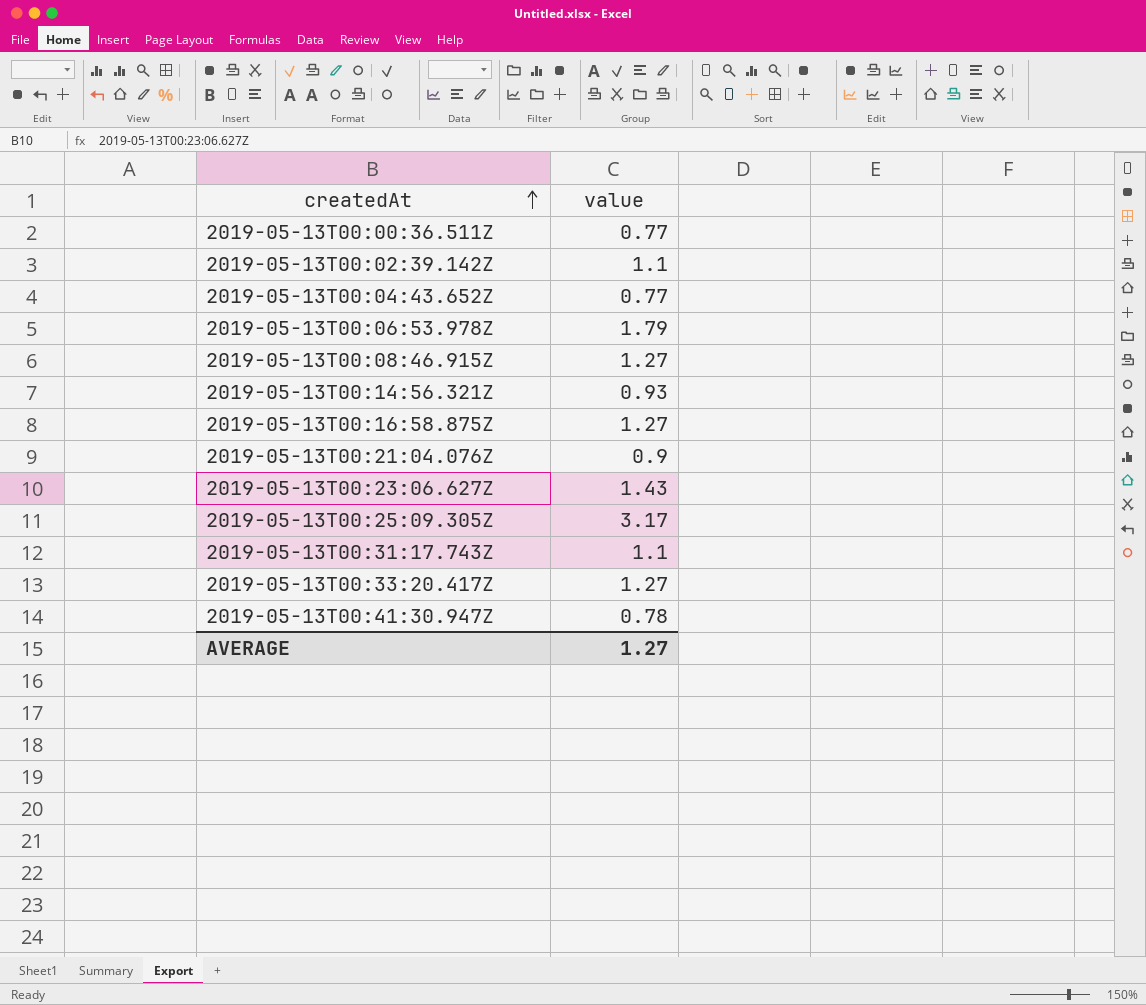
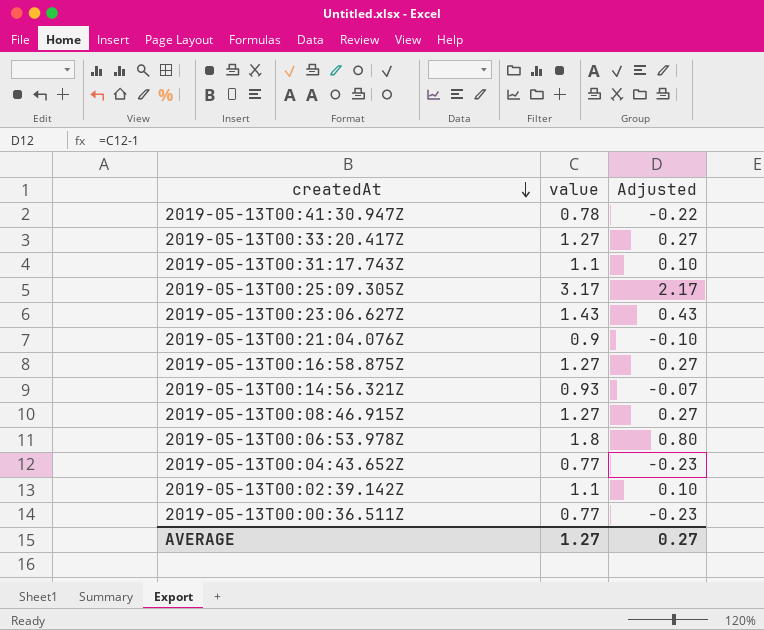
row order: createdAt ascending -> createdAt descending
column Adjusted | formula: none -> [value] - 1
2019-05-13T00:06:53.978Z | value: 1.79 -> 1.8

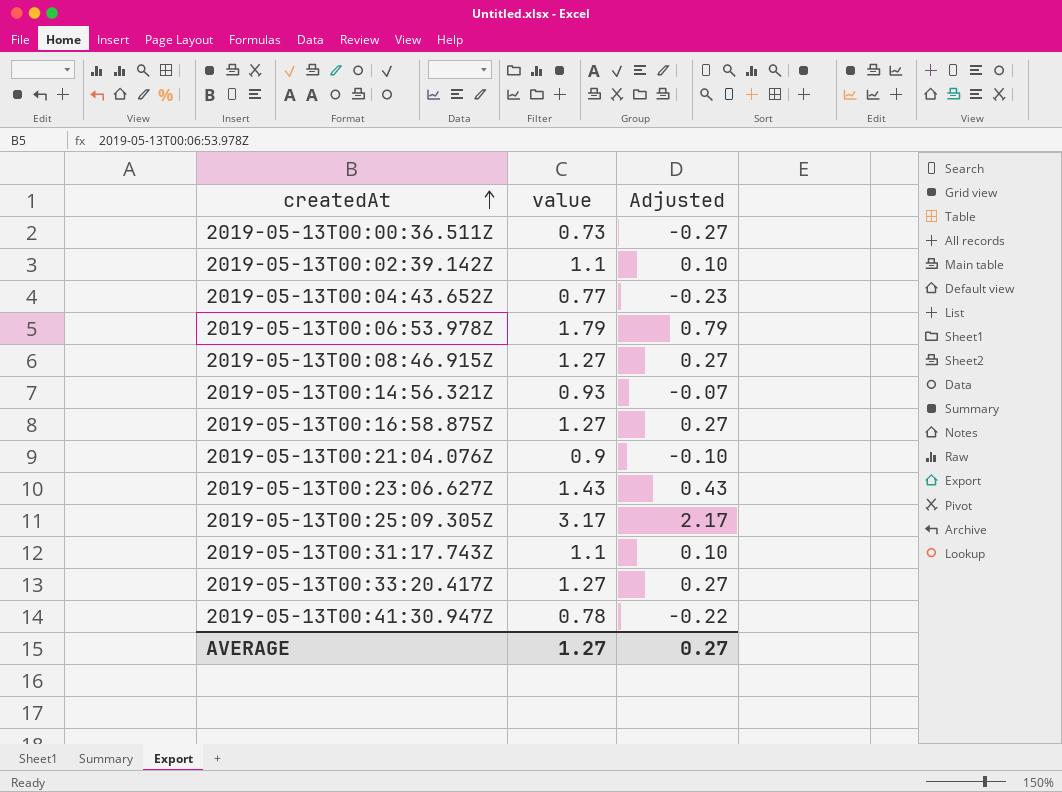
row order: createdAt descending -> createdAt ascending
2019-05-13T00:00:36.511Z | value: 0.77 -> 0.73
2019-05-13T00:00:36.511Z | Adjusted: -0.23 -> -0.27
2019-05-13T00:06:53.978Z | value: 1.8 -> 1.79
2019-05-13T00:06:53.978Z | Adjusted: 0.80 -> 0.79

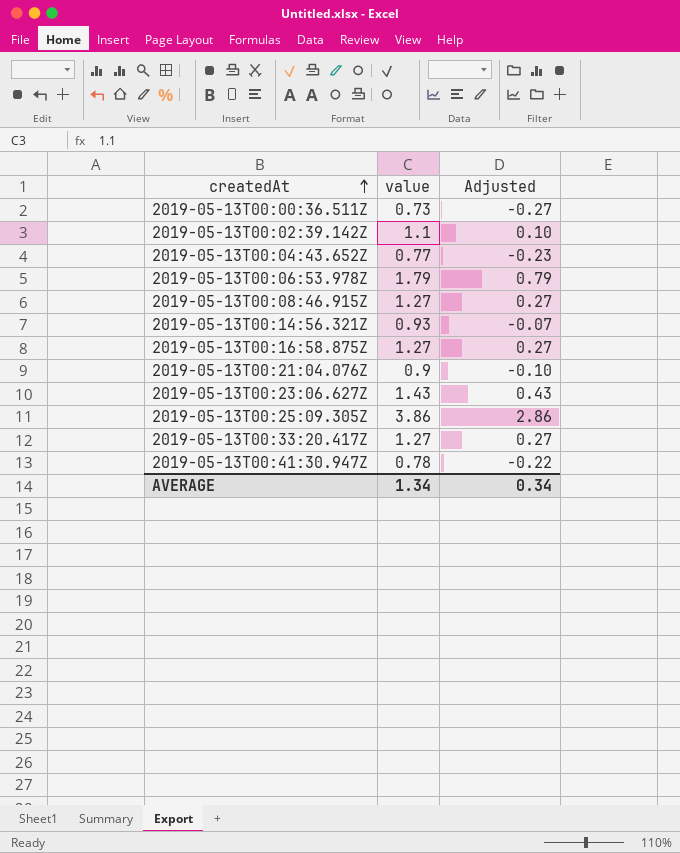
row 2019-05-13T00:31:17.743Z: 1.1 | 0.10 -> none
2019-05-13T00:25:09.305Z | value: 3.17 -> 3.86
2019-05-13T00:25:09.305Z | Adjusted: 2.17 -> 2.86
AVERAGE | value: 1.27 -> 1.34
AVERAGE | Adjusted: 0.27 -> 0.34

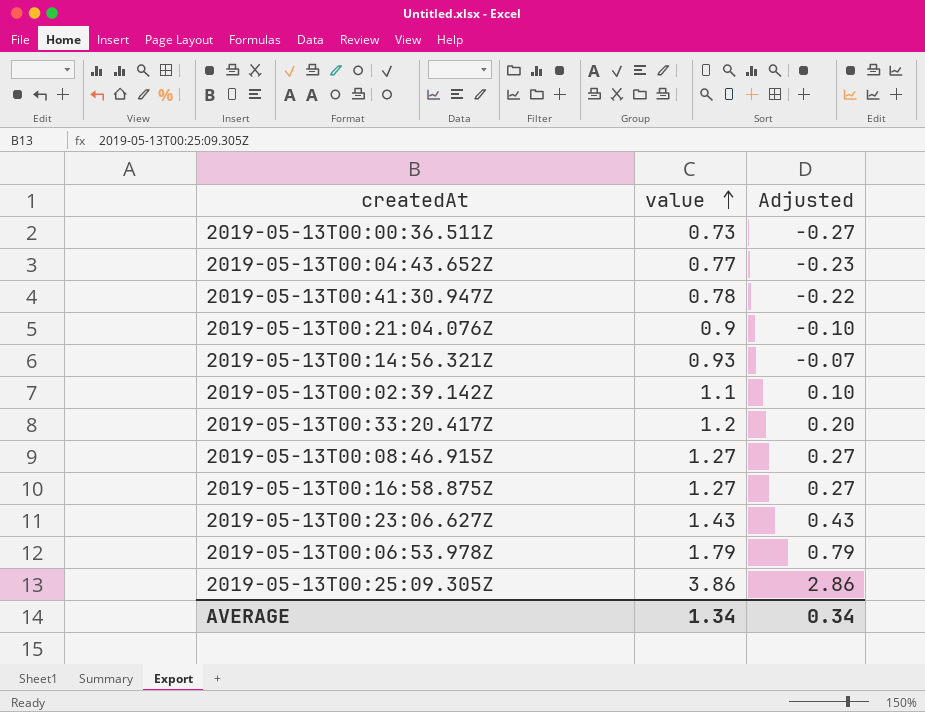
row order: createdAt ascending -> value ascending
2019-05-13T00:33:20.417Z | value: 1.27 -> 1.2
2019-05-13T00:33:20.417Z | Adjusted: 0.27 -> 0.20

